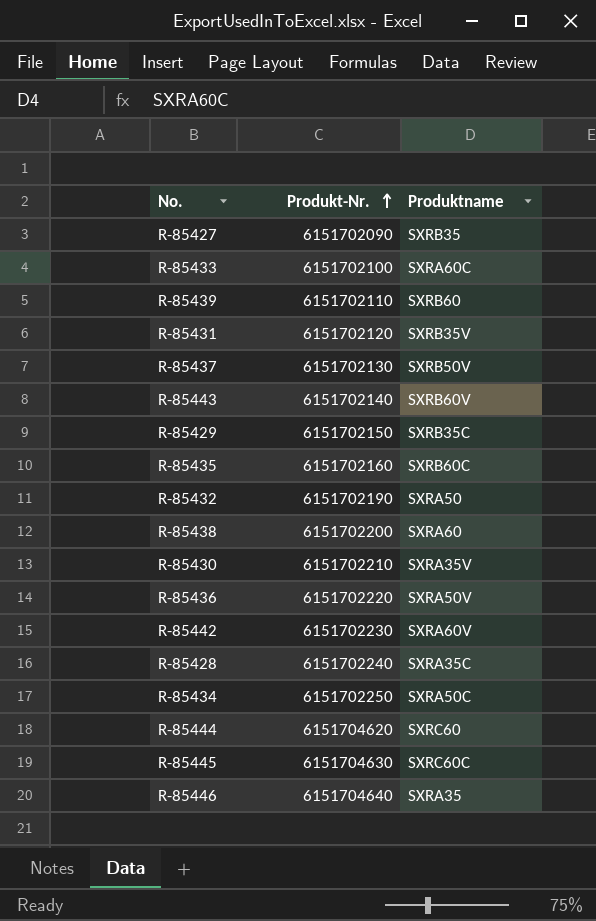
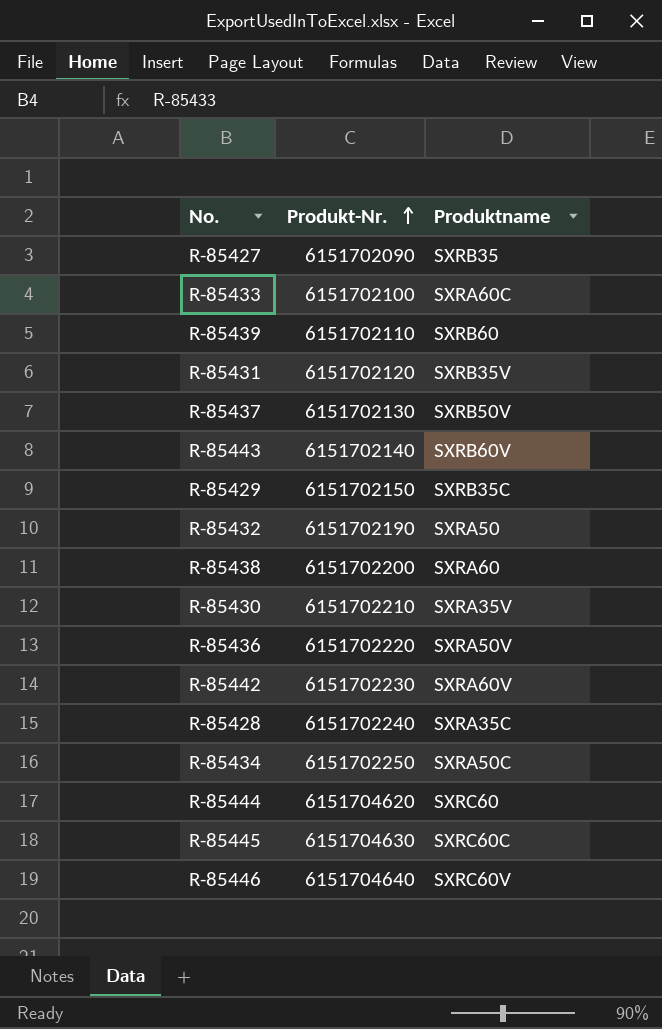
row R-85435: 6151702160 | SXRB60C -> none
R-85446 | Produktname: SXRA35 -> SXRC60V

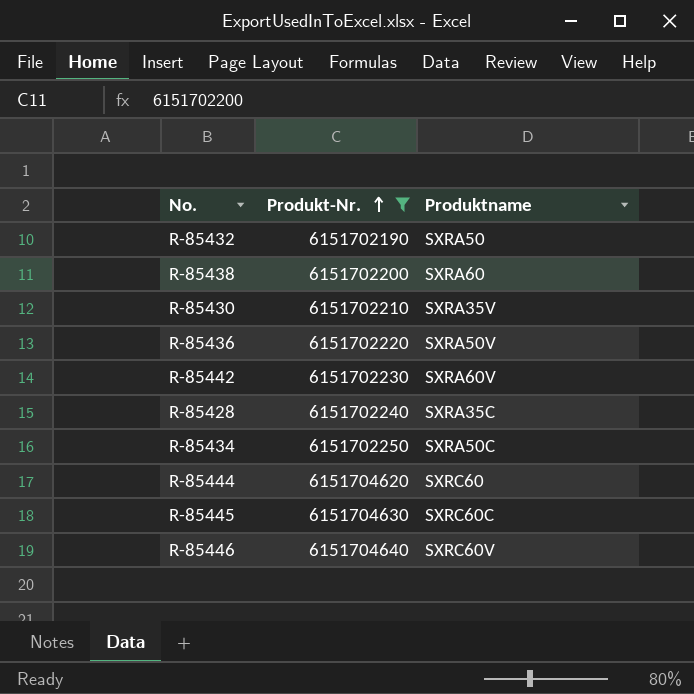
filter: none -> Produkt-Nr. >= 6151702190

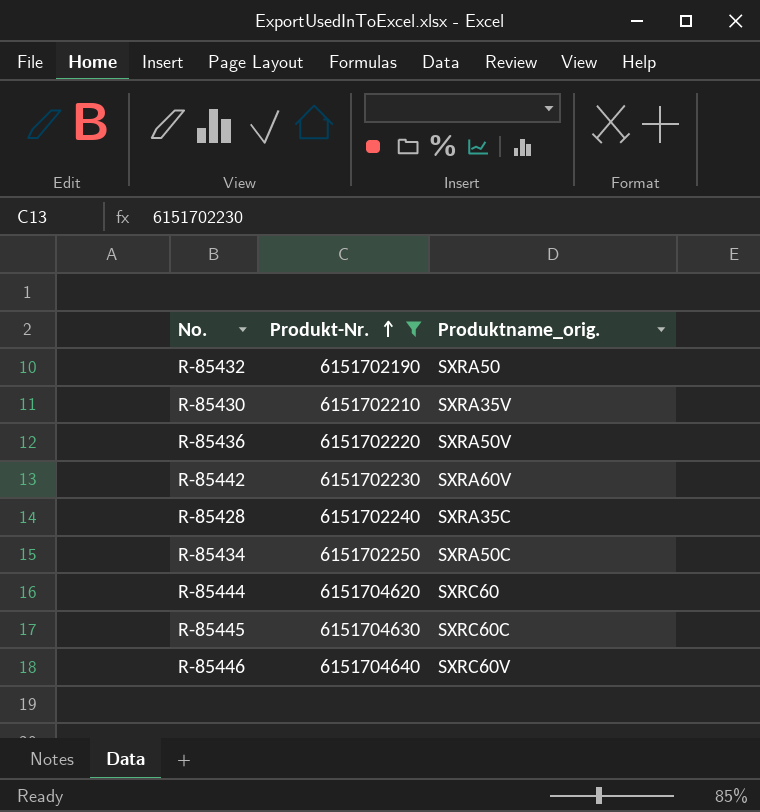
column name: Produktname -> Produktname_orig.
row R-85438: 6151702200 | SXRA60 -> none

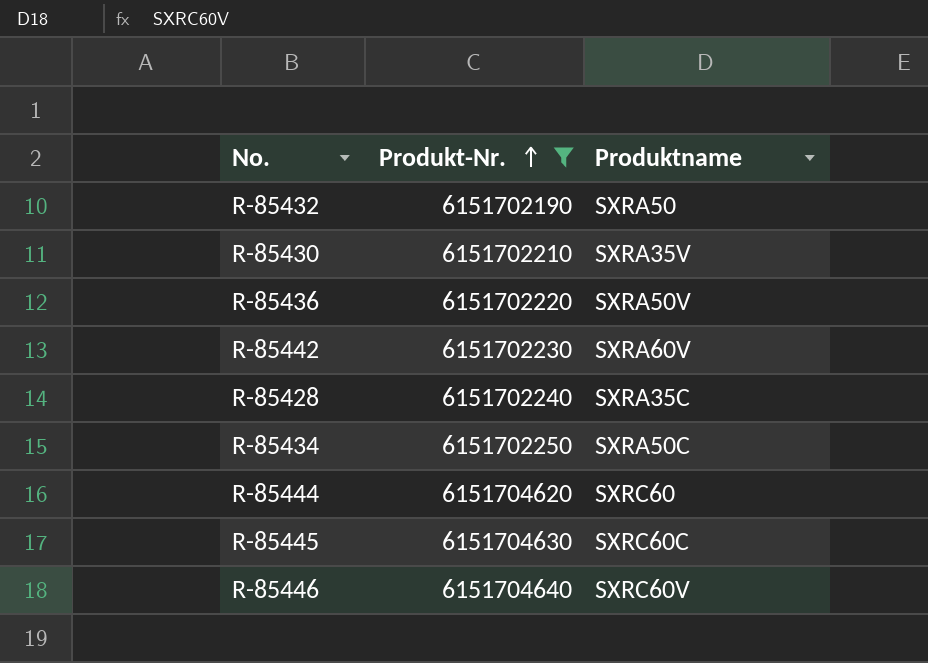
column name: Produktname_orig. -> Produktname

